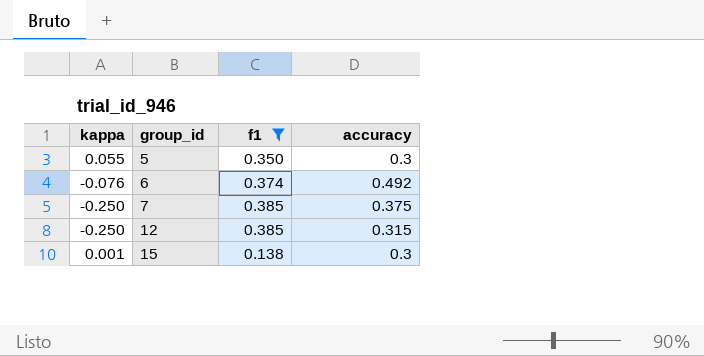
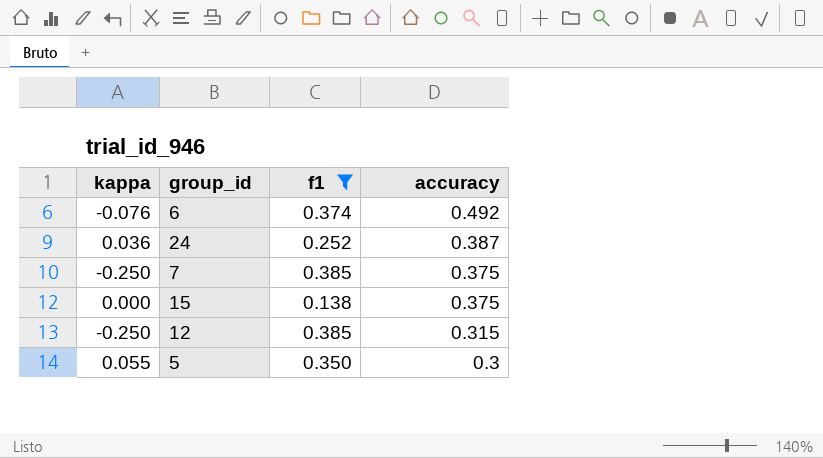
row order: group_id ascending -> accuracy descending
row 24: none -> 0.036 | 0.252 | 0.387
15 | kappa: 0.001 -> 0.000
15 | accuracy: 0.3 -> 0.375

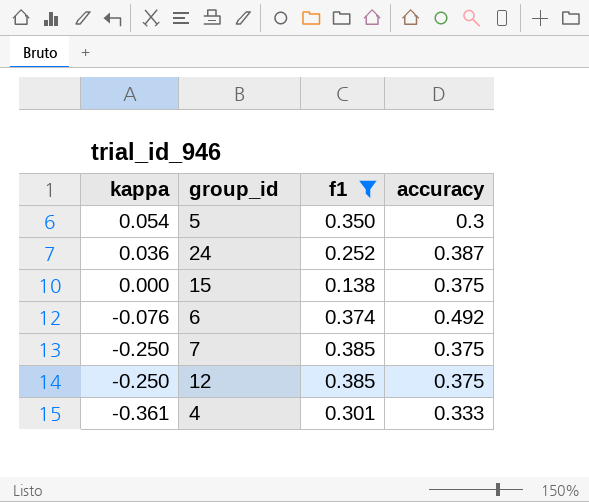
row order: accuracy descending -> kappa descending
5 | kappa: 0.055 -> 0.054
12 | accuracy: 0.315 -> 0.375
row 4: none -> -0.361 | 0.301 | 0.333

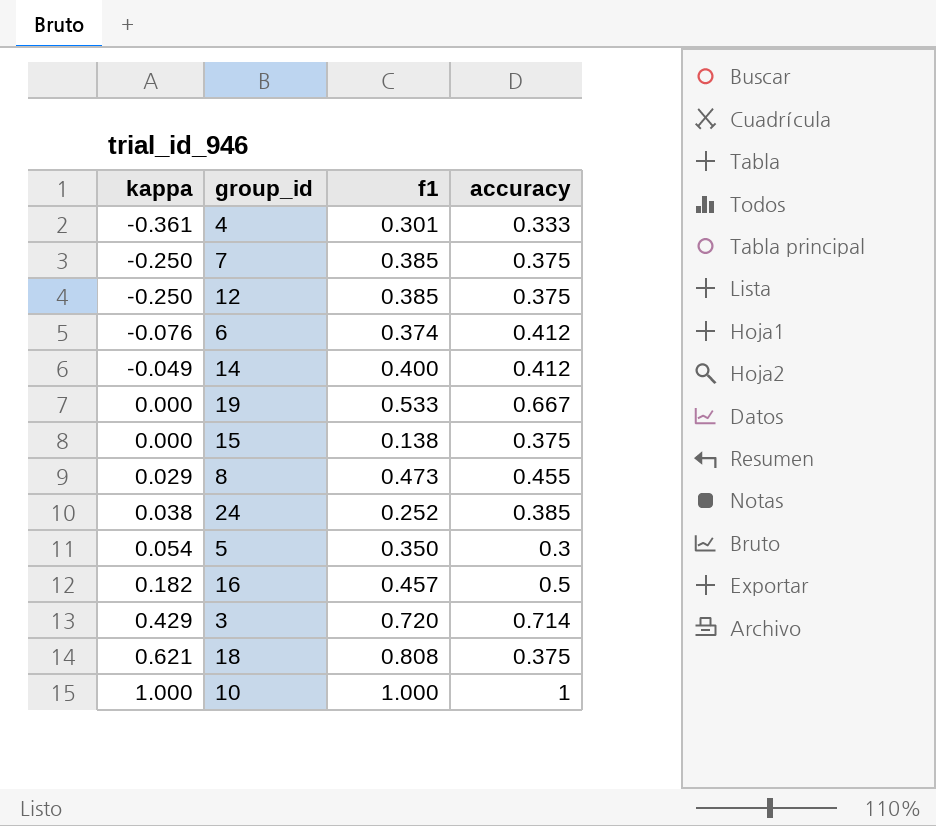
filter: f1 <= 0.385 -> none
row order: kappa descending -> kappa ascending
6 | accuracy: 0.492 -> 0.412
24 | kappa: 0.036 -> 0.038
24 | accuracy: 0.387 -> 0.385

